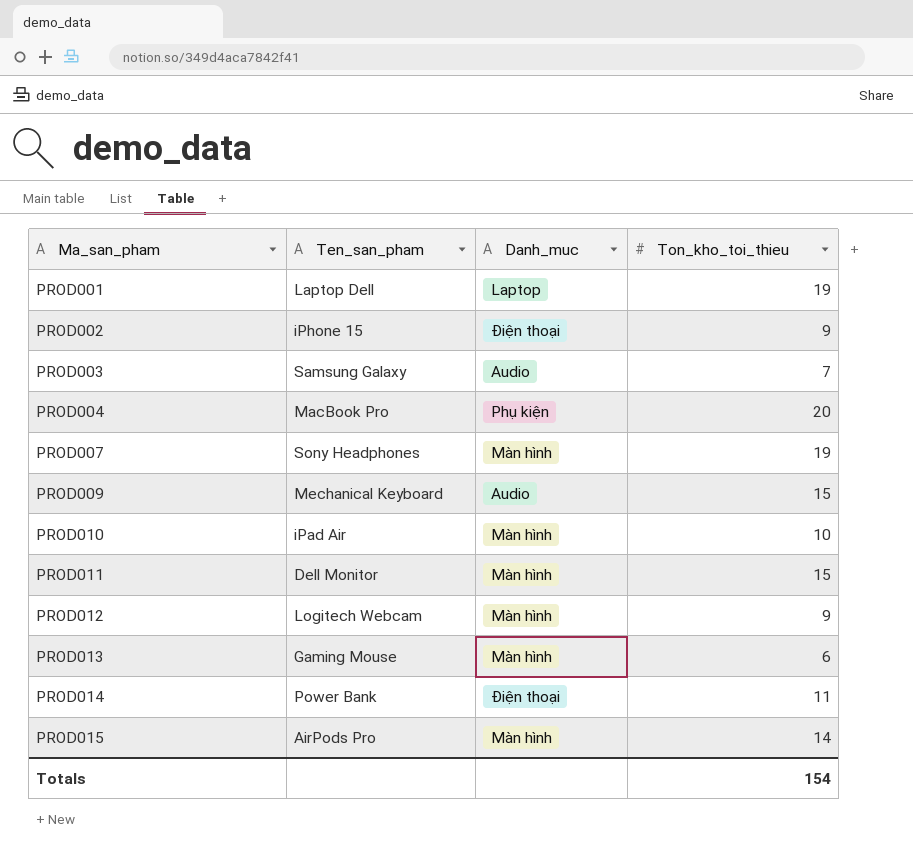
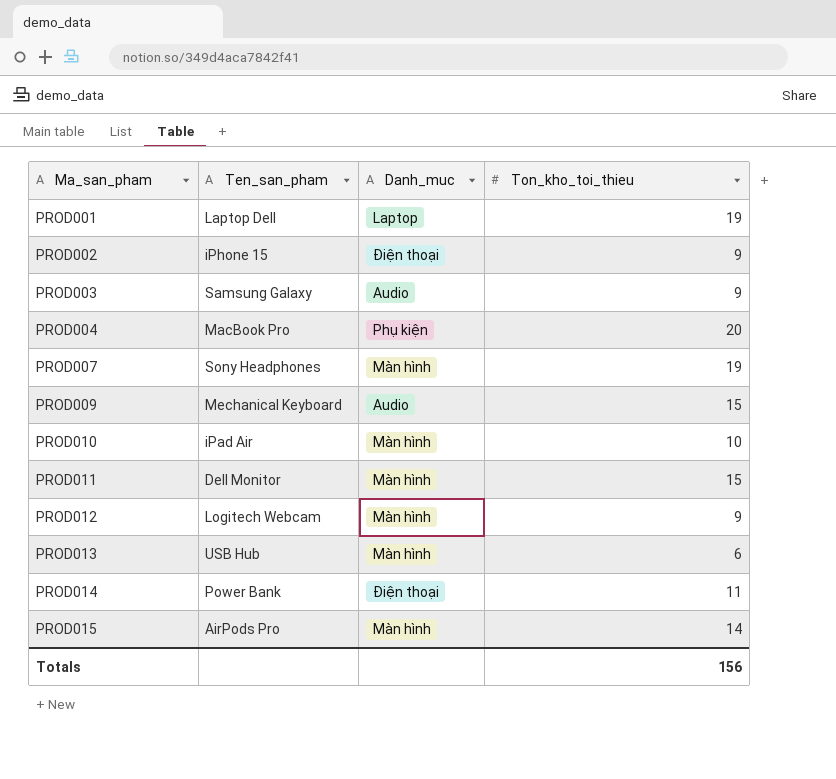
PROD003 | Ton_kho_toi_thieu: 7 -> 9
PROD013 | Ten_san_pham: Gaming Mouse -> USB Hub
Totals | Ton_kho_toi_thieu: 154 -> 156

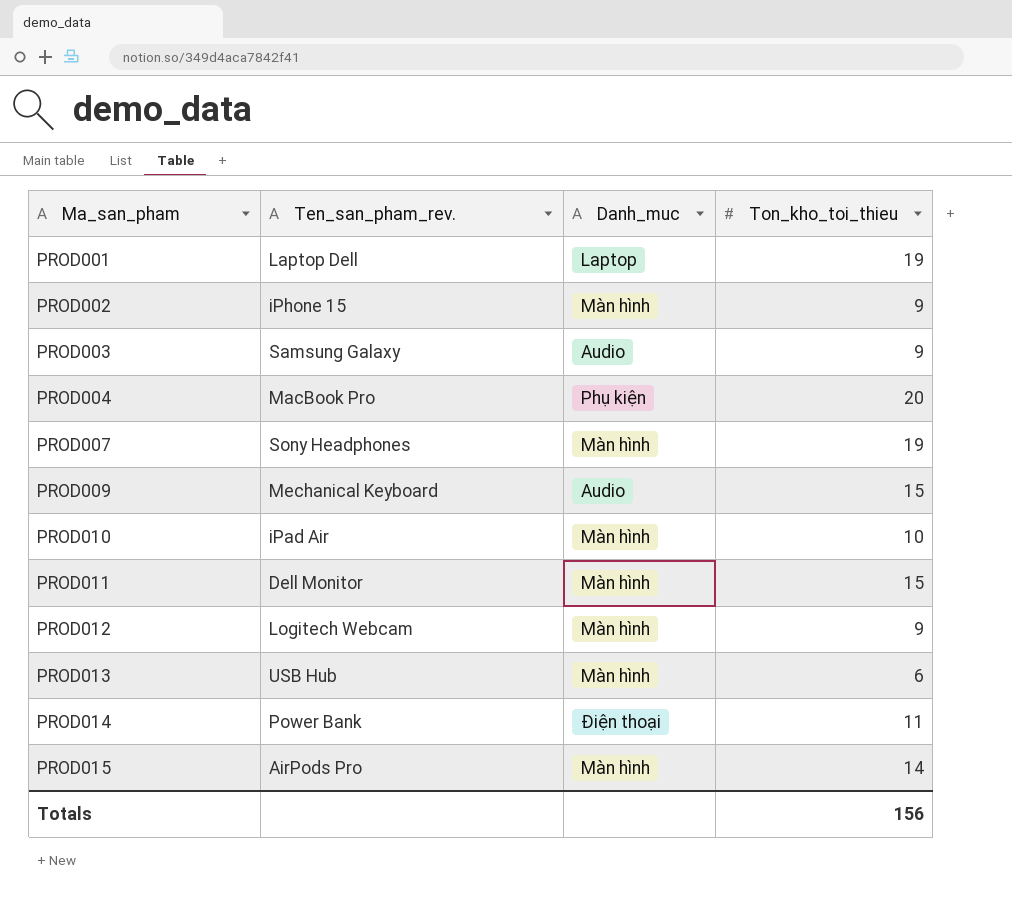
column name: Ten_san_pham -> Ten_san_pham_rev.
PROD002 | Danh_muc: Điện thoại -> Màn hình

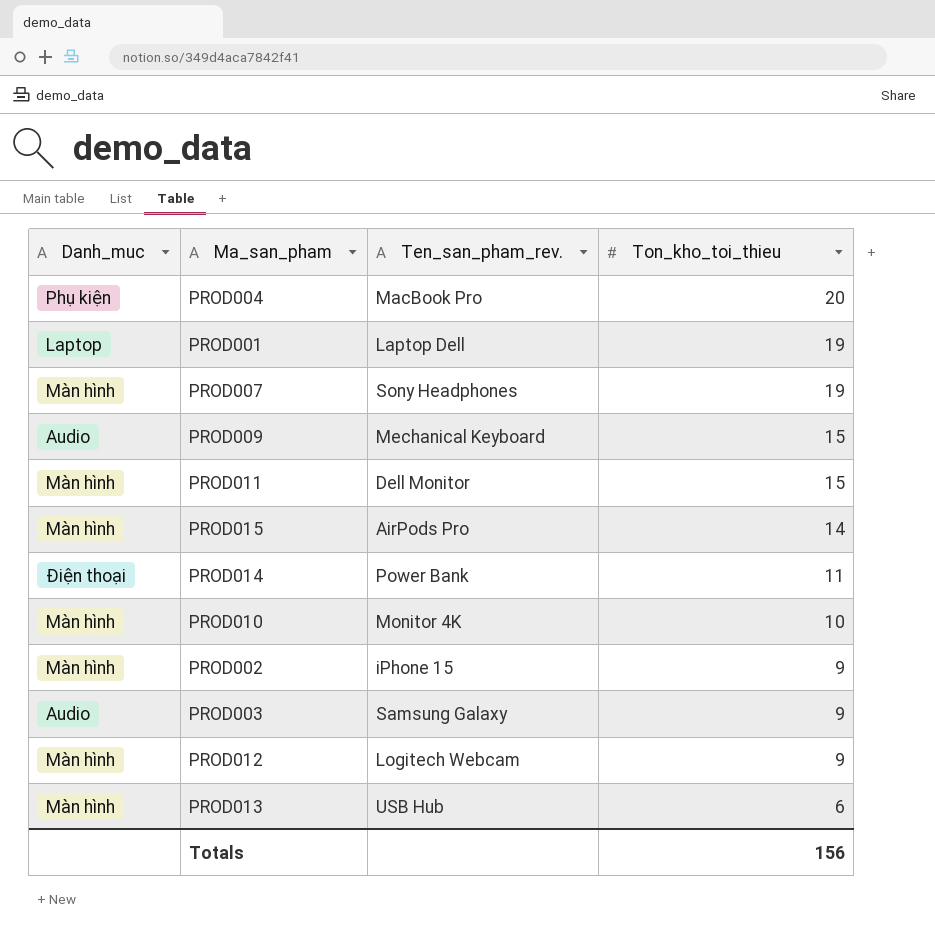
row order: Ma_san_pham ascending -> Ton_kho_toi_thieu descending
column Danh_muc | position: 3 -> 1
PROD010 | Ten_san_pham_rev.: iPad Air -> Monitor 4K

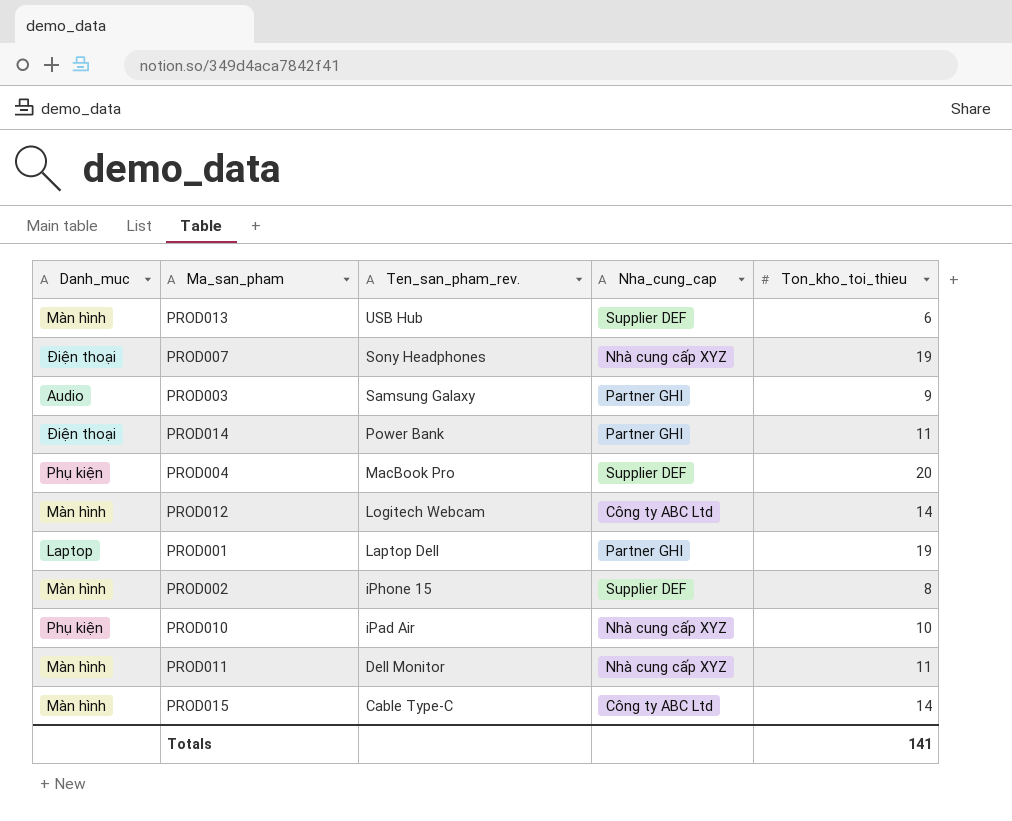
row order: Ton_kho_toi_thieu descending -> Ten_san_pham_rev. descending
column Nha_cung_cap | position: none -> 4
row PROD009: Audio | Mechanical Keyboard | 15 -> none
PROD007 | Danh_muc: Màn hình -> Điện thoại
PROD012 | Ton_kho_toi_thieu: 9 -> 14
PROD002 | Ton_kho_toi_thieu: 9 -> 8
PROD010 | Danh_muc: Màn hình -> Phụ kiện
PROD010 | Ten_san_pham_rev.: Monitor 4K -> iPad Air
PROD011 | Ton_kho_toi_thieu: 15 -> 11
PROD015 | Ten_san_pham_rev.: AirPods Pro -> Cable Type-C
Totals | Ton_kho_toi_thieu: 156 -> 141

